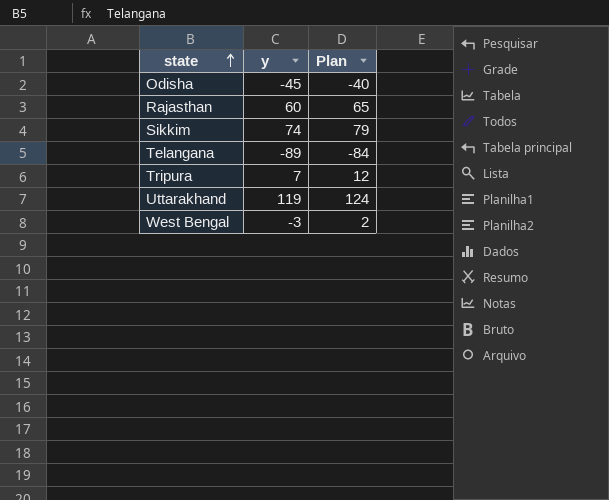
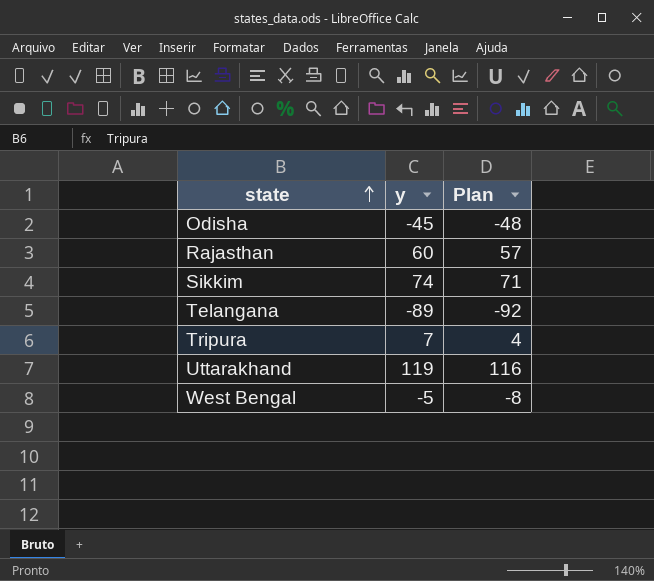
column Plan | formula: [y] + 5 -> [y] - 3
West Bengal | y: -3 -> -5

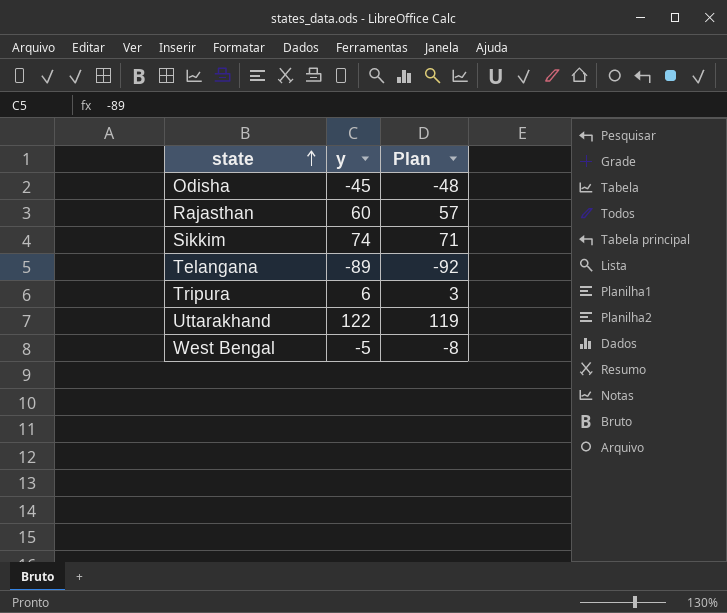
Tripura | y: 7 -> 6
Tripura | Plan: 4 -> 3
Uttarakhand | y: 119 -> 122
Uttarakhand | Plan: 116 -> 119

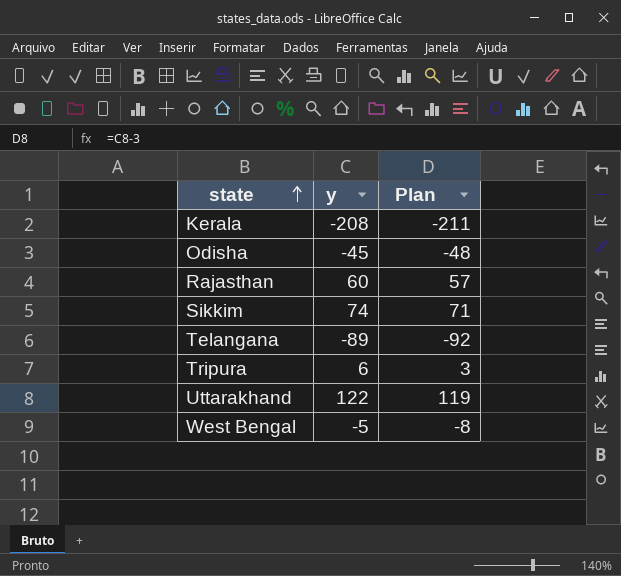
row Kerala: none -> -208 | -211

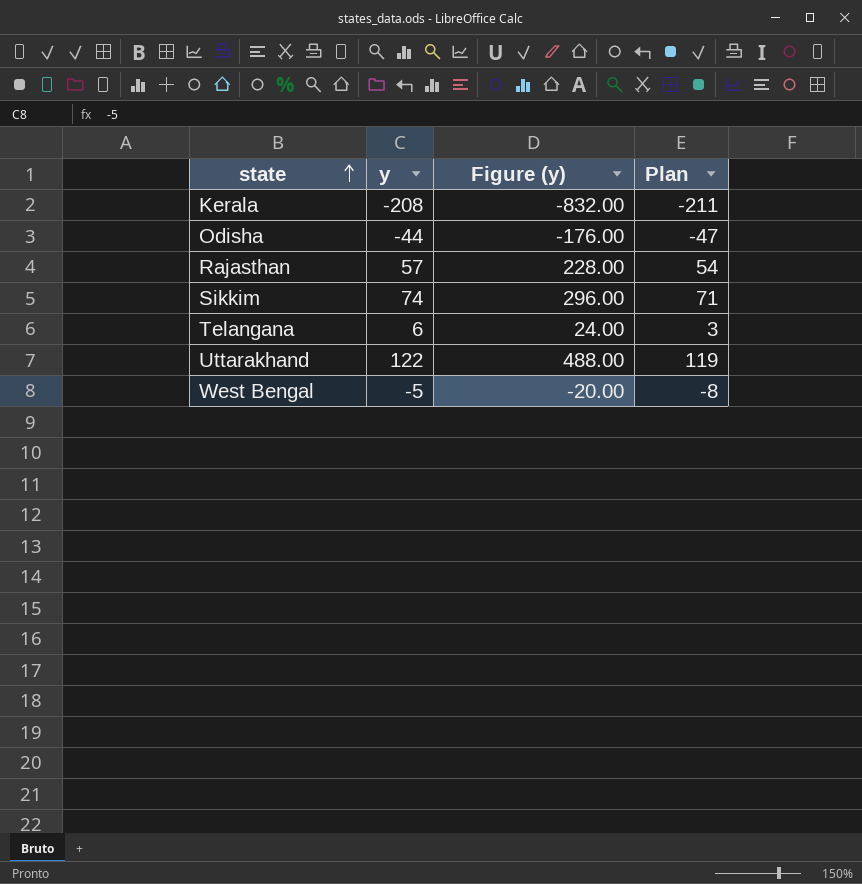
column Figure (y) | formula: none -> [y] * 4
row Tripura: 6 | 3 -> none
Odisha | y: -45 -> -44
Odisha | Plan: -48 -> -47
Rajasthan | y: 60 -> 57
Rajasthan | Plan: 57 -> 54
Telangana | y: -89 -> 6
Telangana | Plan: -92 -> 3

